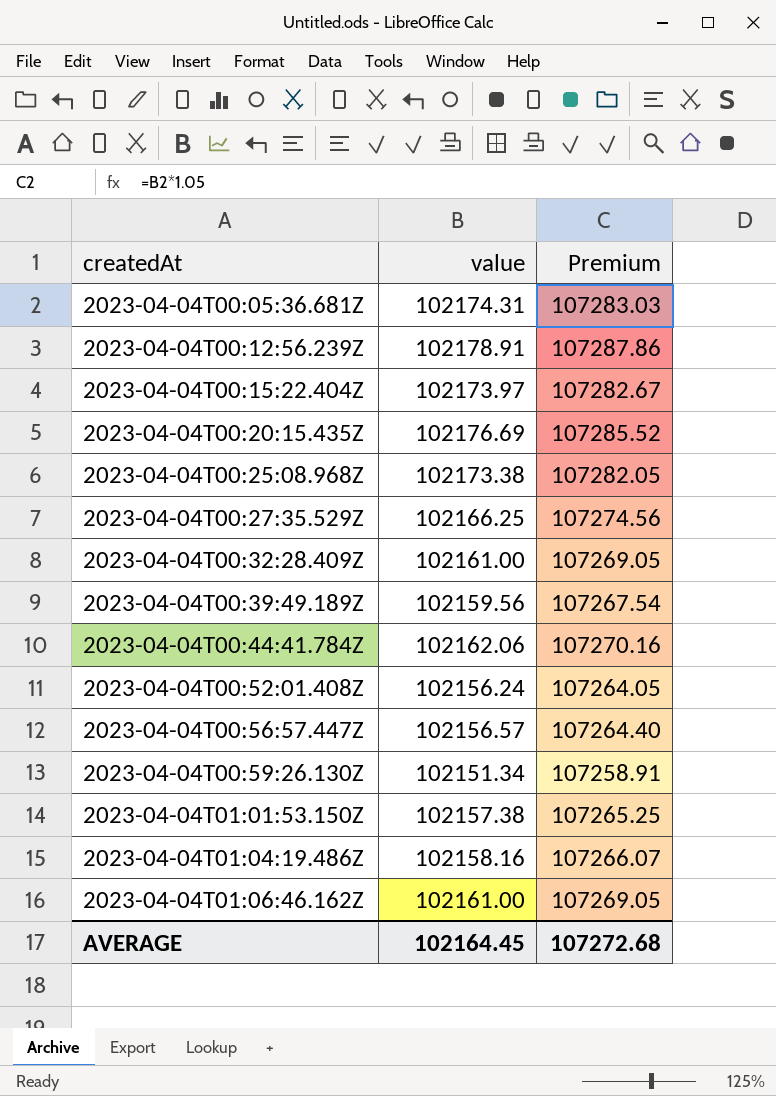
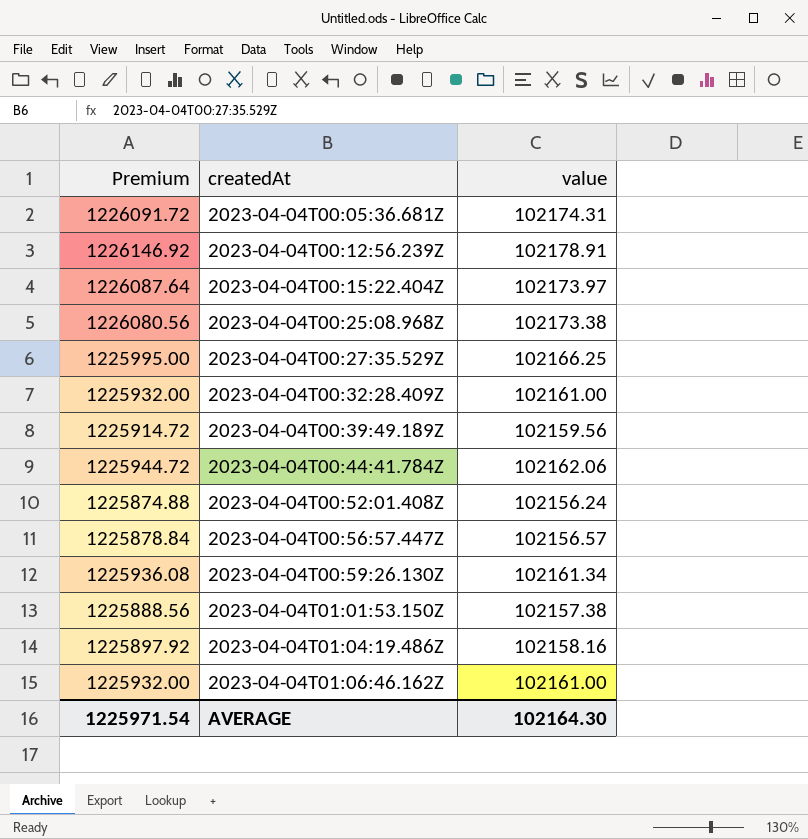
column Premium | formula: [value] * 1.05 -> [value] * 12
column Premium | position: 3 -> 1
row 2023-04-04T00:20:15.435Z: 102176.69 | 107285.52 -> none
2023-04-04T00:59:26.130Z | value: 102151.34 -> 102161.34
AVERAGE | Premium: 107272.68 -> 1225971.54
AVERAGE | value: 102164.45 -> 102164.30

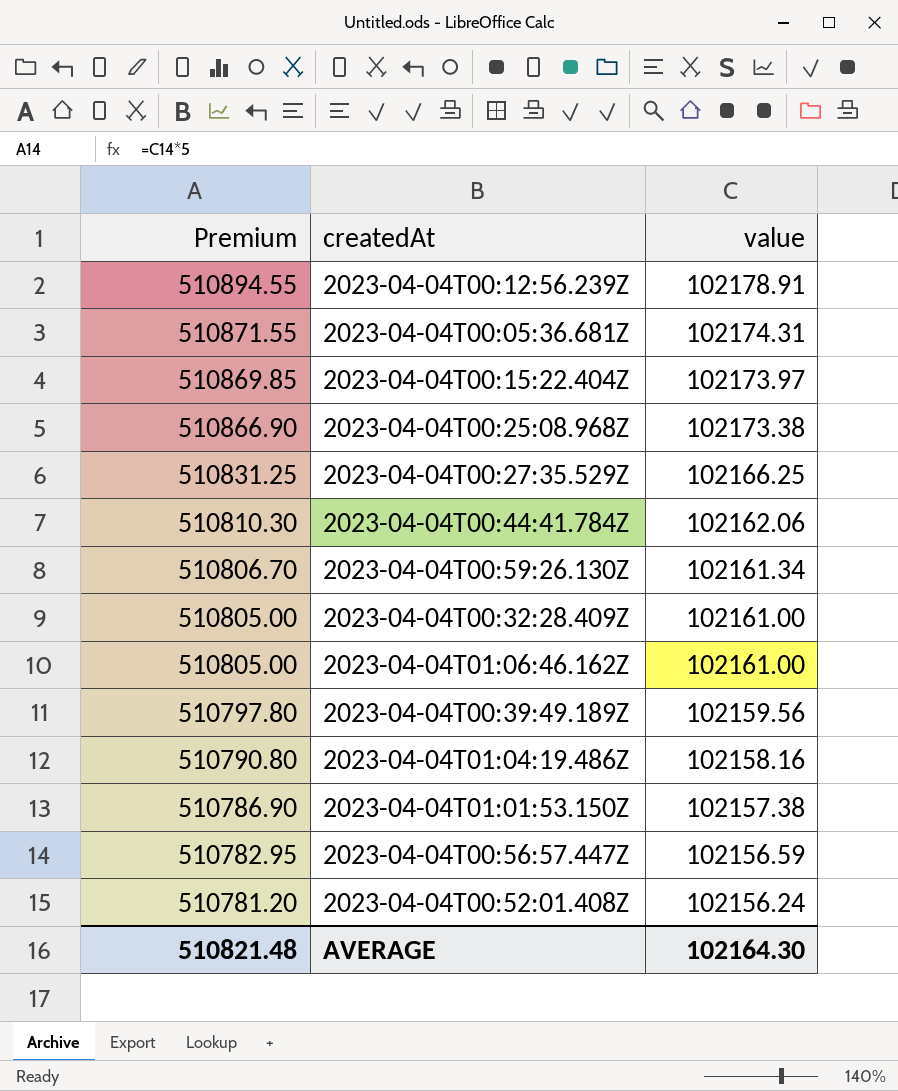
row order: createdAt ascending -> Premium descending
column Premium | formula: [value] * 12 -> [value] * 5
2023-04-04T00:56:57.447Z | value: 102156.57 -> 102156.59
AVERAGE | Premium: 1225971.54 -> 510821.48

